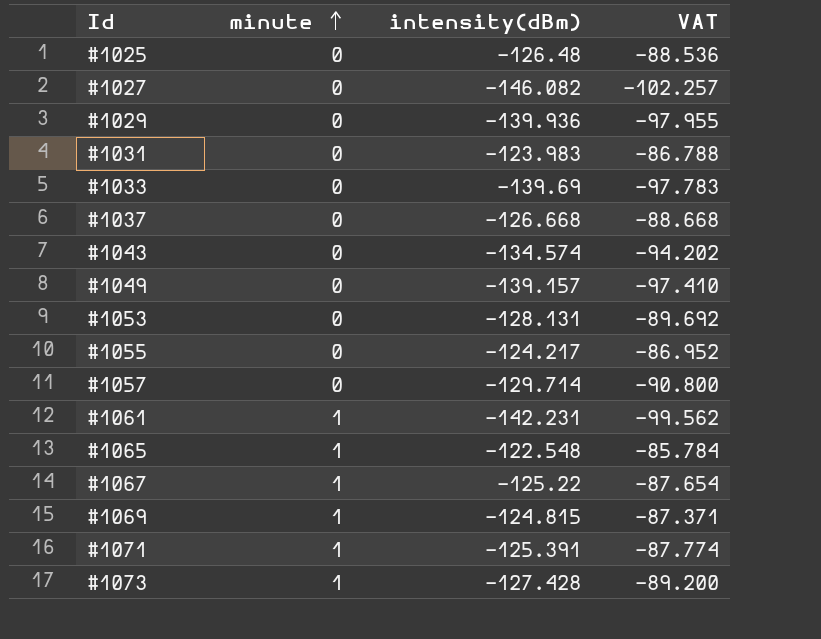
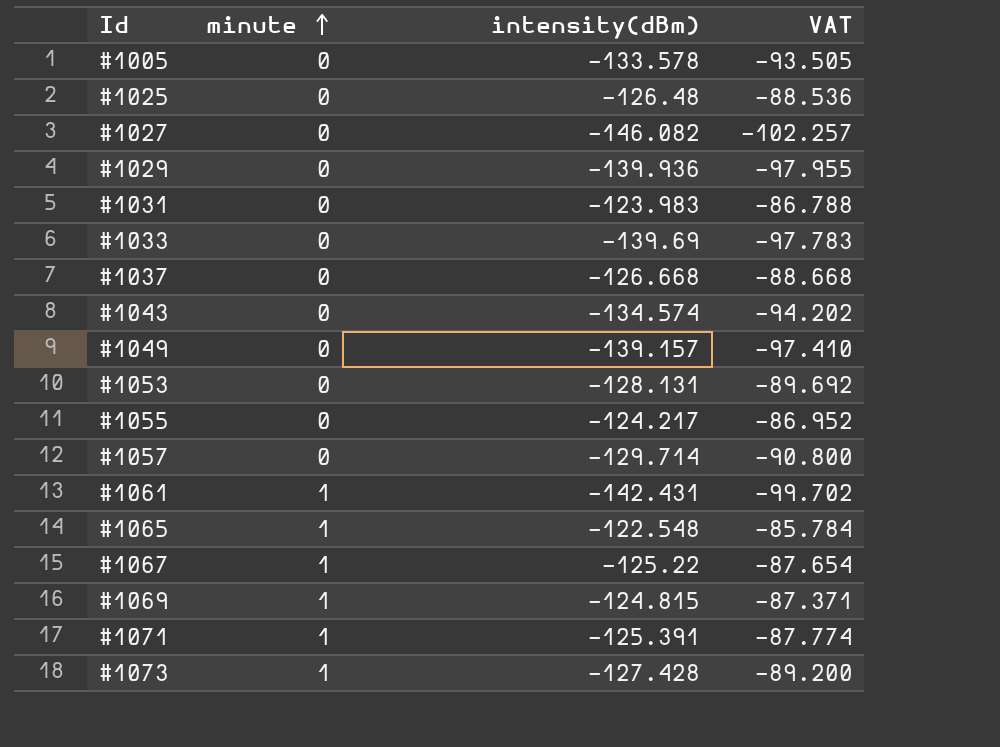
row #1005: none -> 0 | -133.578 | -93.505
#1061 | intensity(dBm): -142.231 -> -142.431
#1061 | VAT: -99.562 -> -99.702

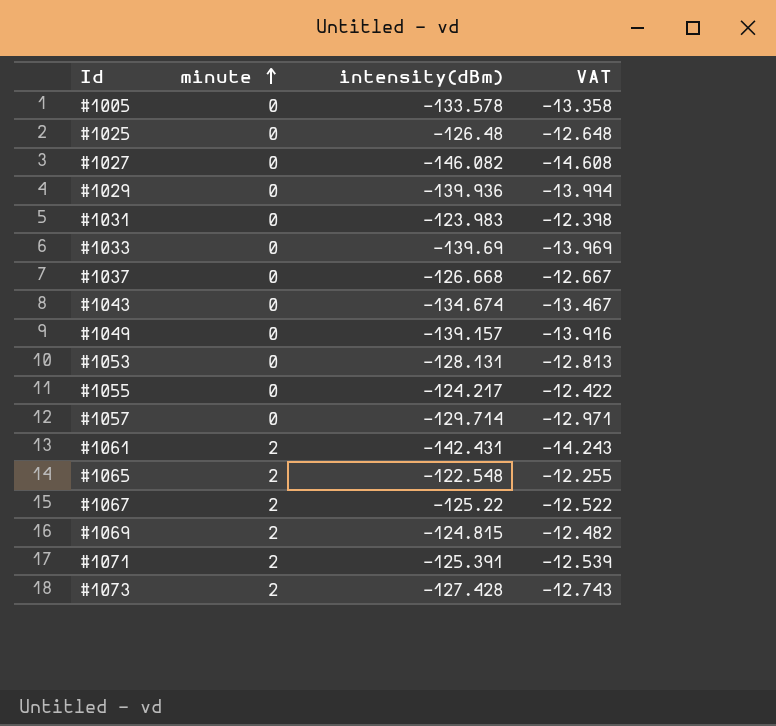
column VAT | formula: [intensity(dBm)] * 0.7 -> [intensity(dBm)] * 0.1
#1043 | intensity(dBm): -134.574 -> -134.674
#1061 | minute: 1 -> 2
#1065 | minute: 1 -> 2
#1067 | minute: 1 -> 2
#1069 | minute: 1 -> 2
#1071 | minute: 1 -> 2
#1073 | minute: 1 -> 2

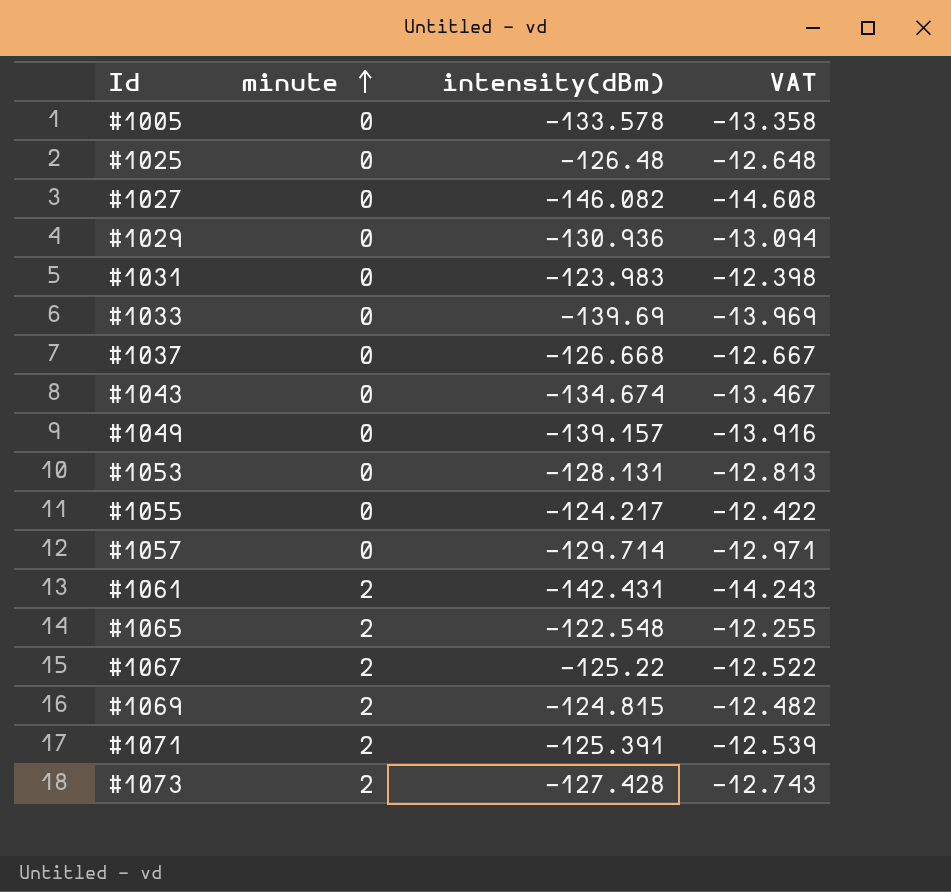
#1029 | intensity(dBm): -139.936 -> -130.936
#1029 | VAT: -13.994 -> -13.094

